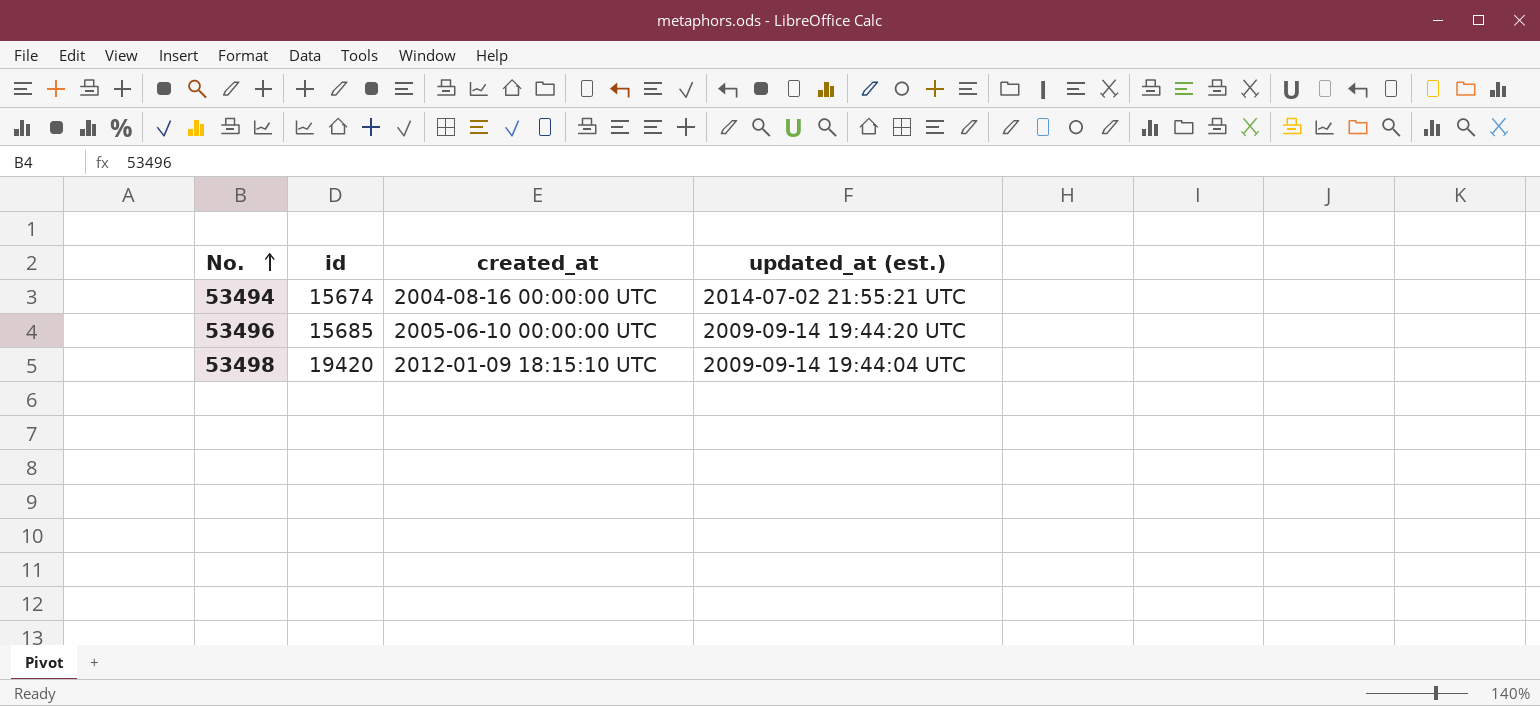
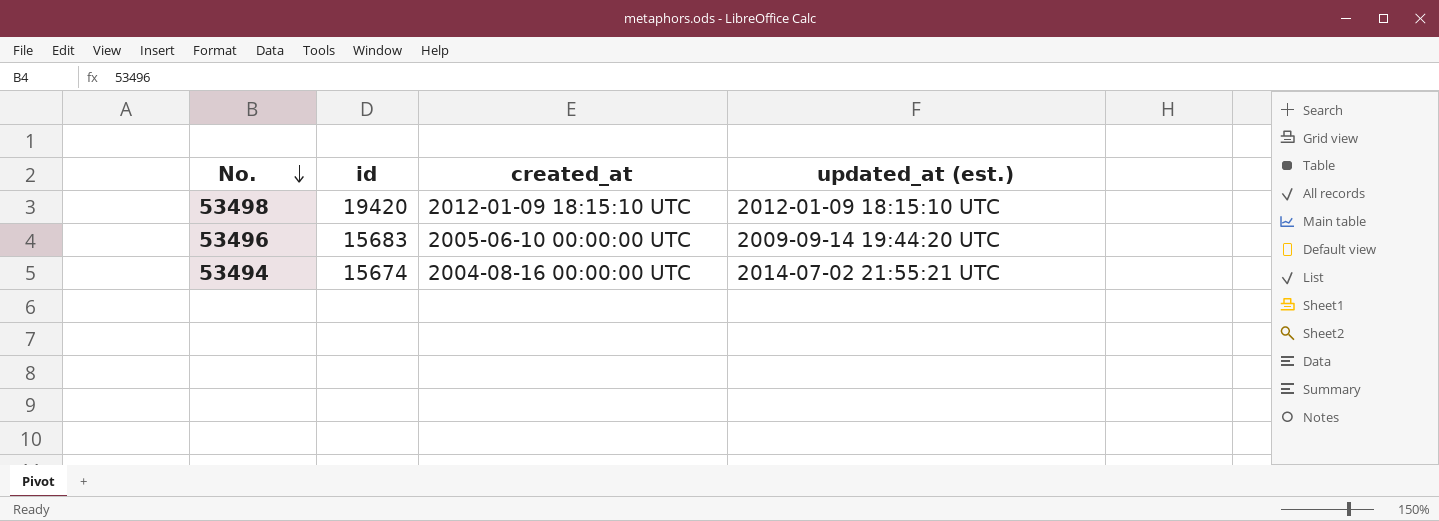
row order: No. ascending -> No. descending
53498 | updated_at (est.): 2009-09-14 19:44:04 UTC -> 2012-01-09 18:15:10 UTC
53496 | id: 15685 -> 15683

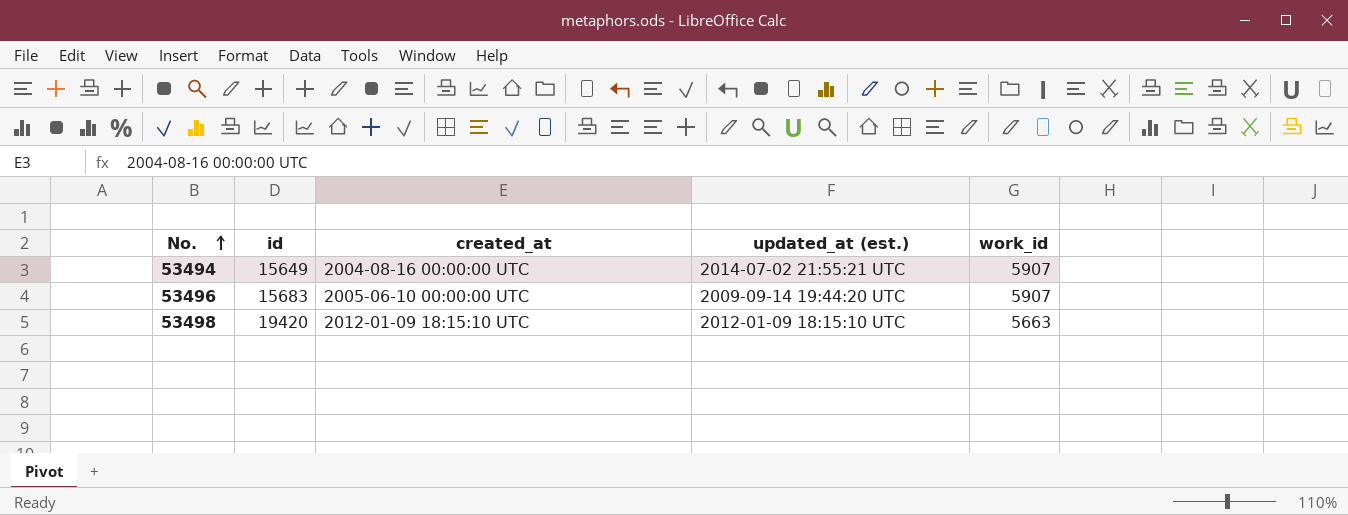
row order: No. descending -> No. ascending
column work_id | position: none -> 5
53494 | id: 15674 -> 15649

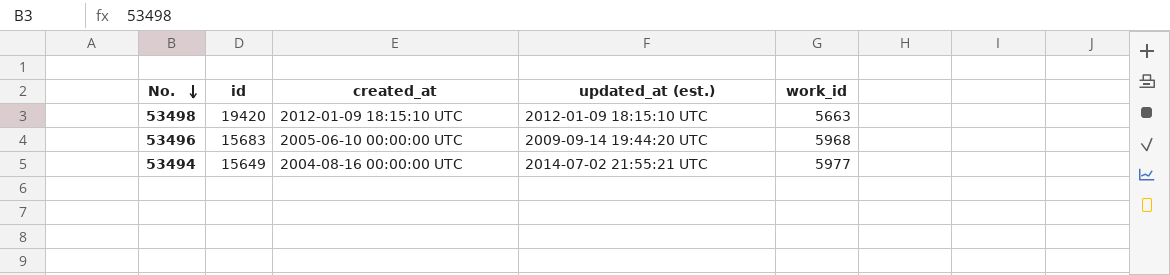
row order: No. ascending -> No. descending
53496 | work_id: 5907 -> 5968
53494 | work_id: 5907 -> 5977

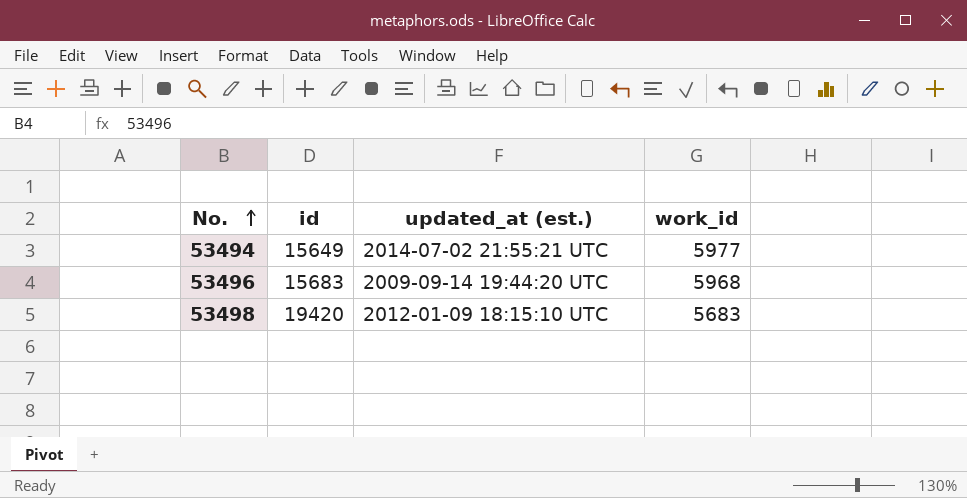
row order: No. descending -> No. ascending
column created_at | position: 3 -> none
53498 | work_id: 5663 -> 5683

